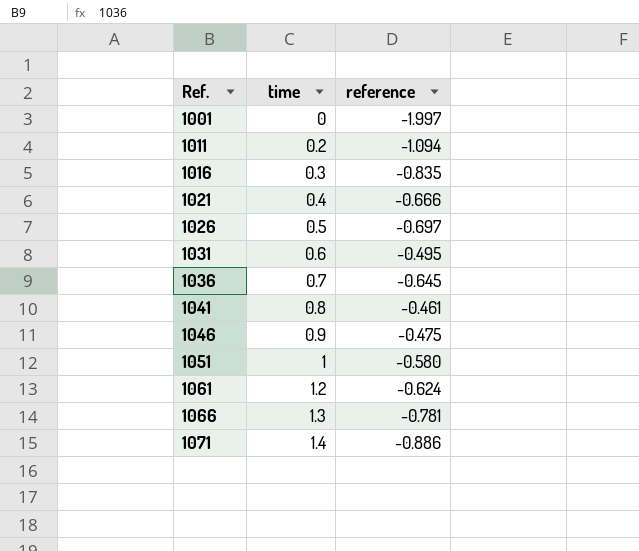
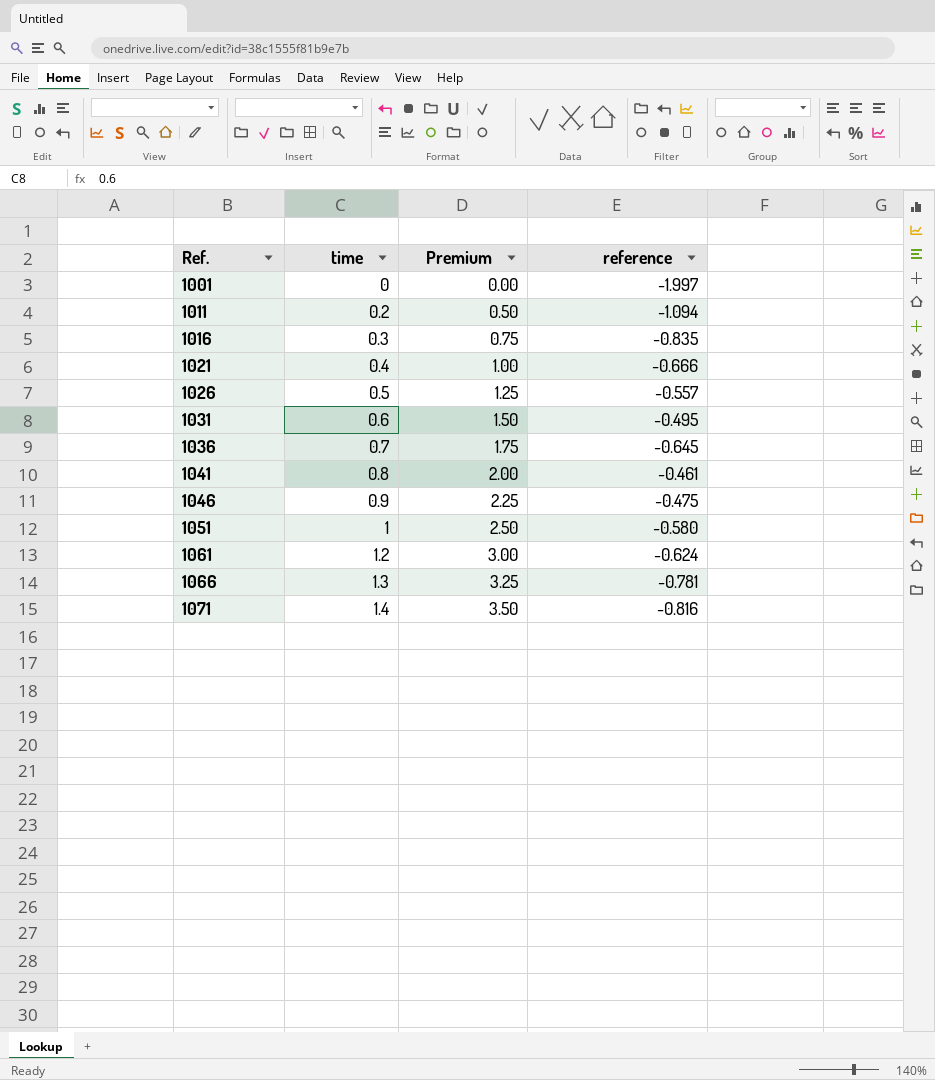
column Premium | formula: none -> [time] * 2.5
1026 | reference: -0.697 -> -0.557
1071 | reference: -0.886 -> -0.816

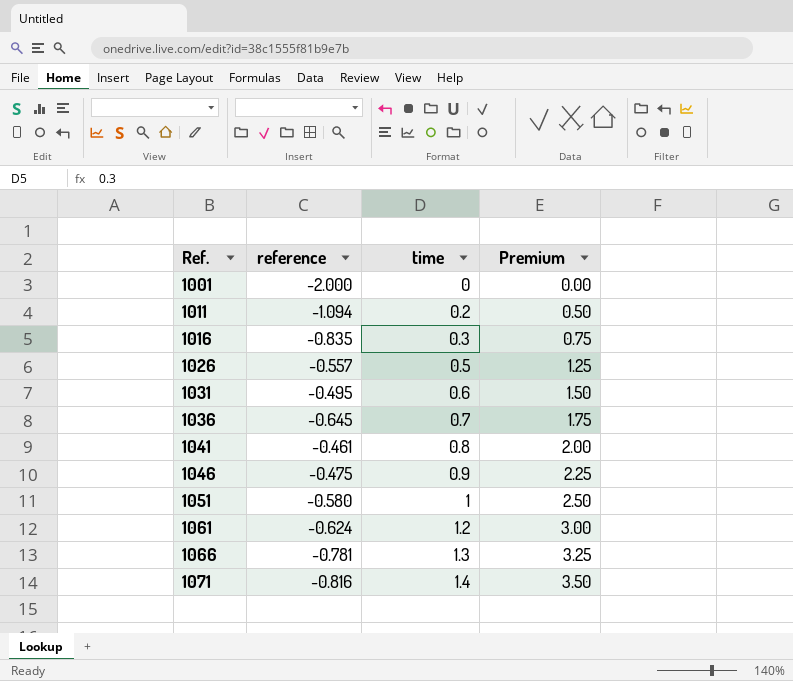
column reference | position: 4 -> 2
row 1021: 0.4 | 1.00 | -0.666 -> none
1001 | reference: -1.997 -> -2.000

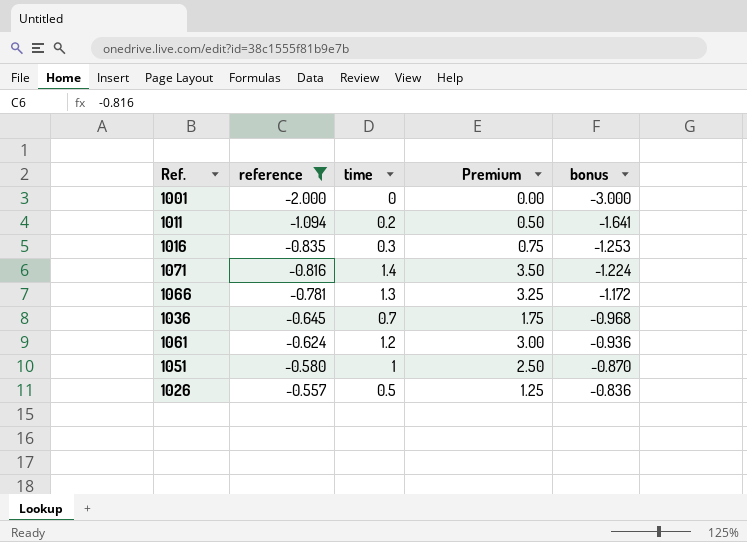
filter: none -> reference <= -0.557
row order: Ref. ascending -> reference ascending
column bonus | formula: none -> [reference] * 1.5

